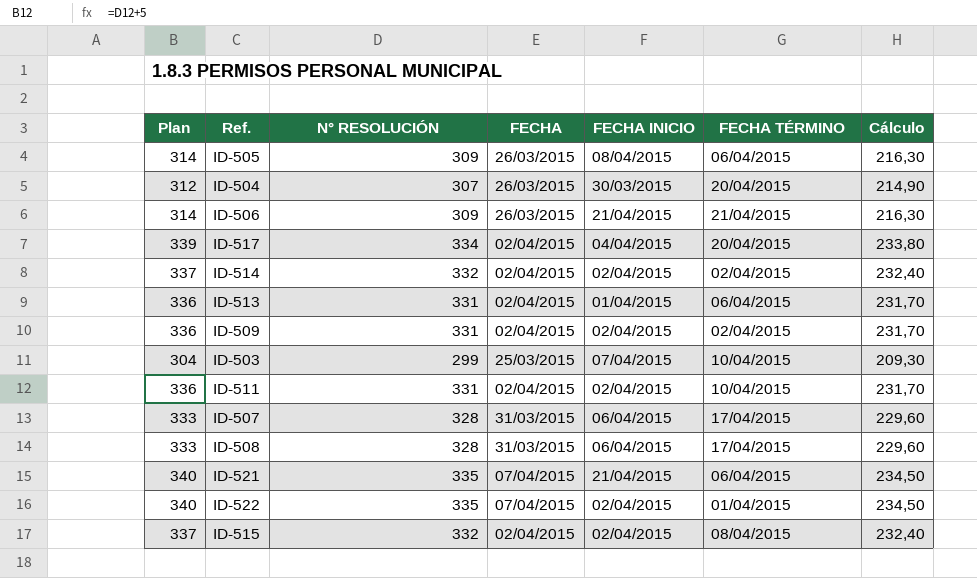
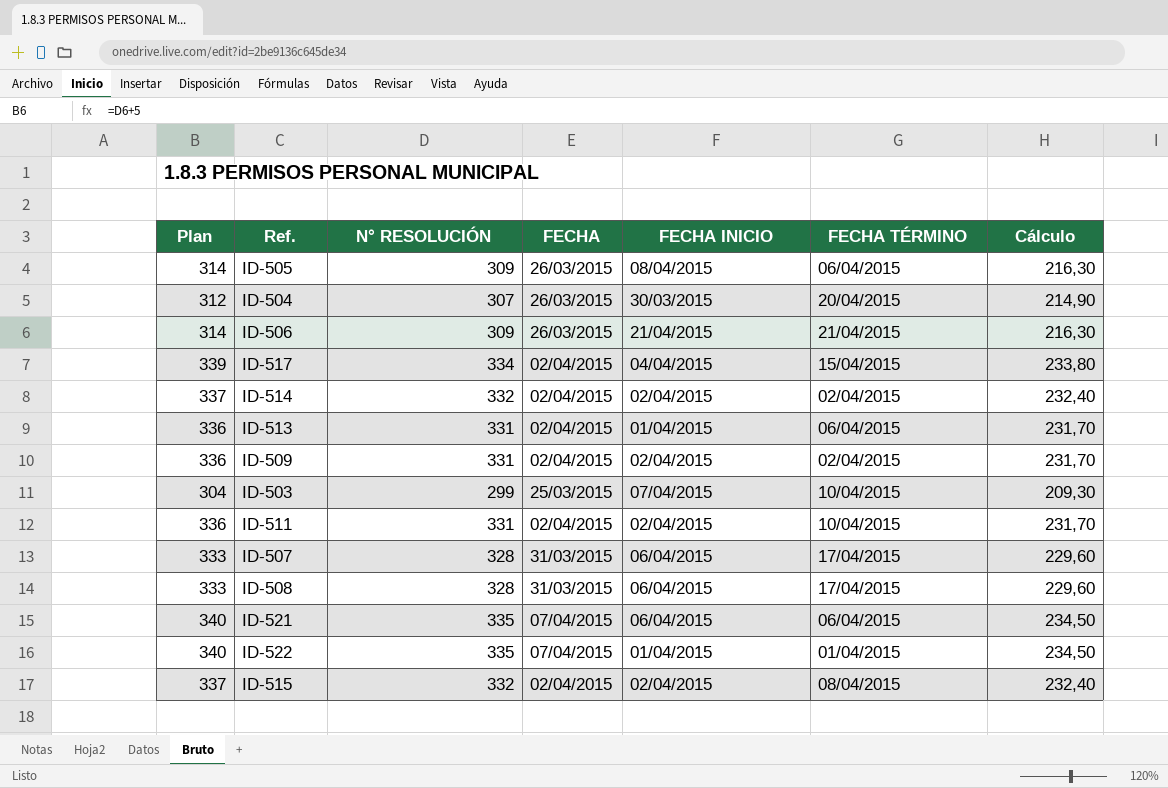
ID-517 | FECHA TÉRMINO: 20/04/2015 -> 15/04/2015
ID-521 | FECHA INICIO: 21/04/2015 -> 06/04/2015
ID-522 | FECHA INICIO: 02/04/2015 -> 01/04/2015

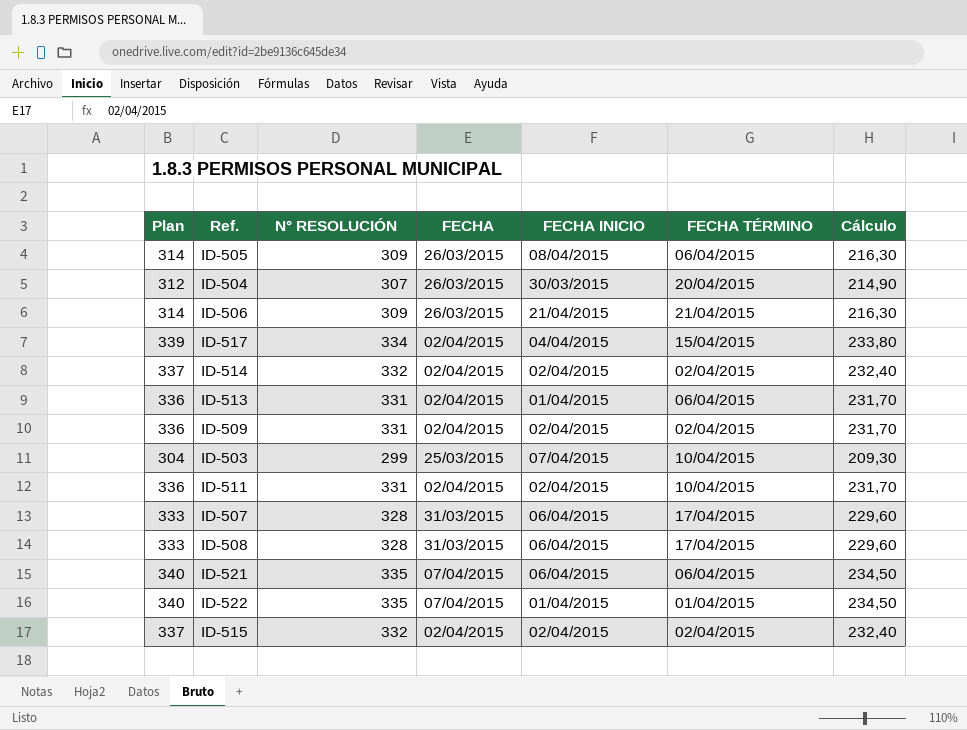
ID-515 | FECHA TÉRMINO: 08/04/2015 -> 02/04/2015

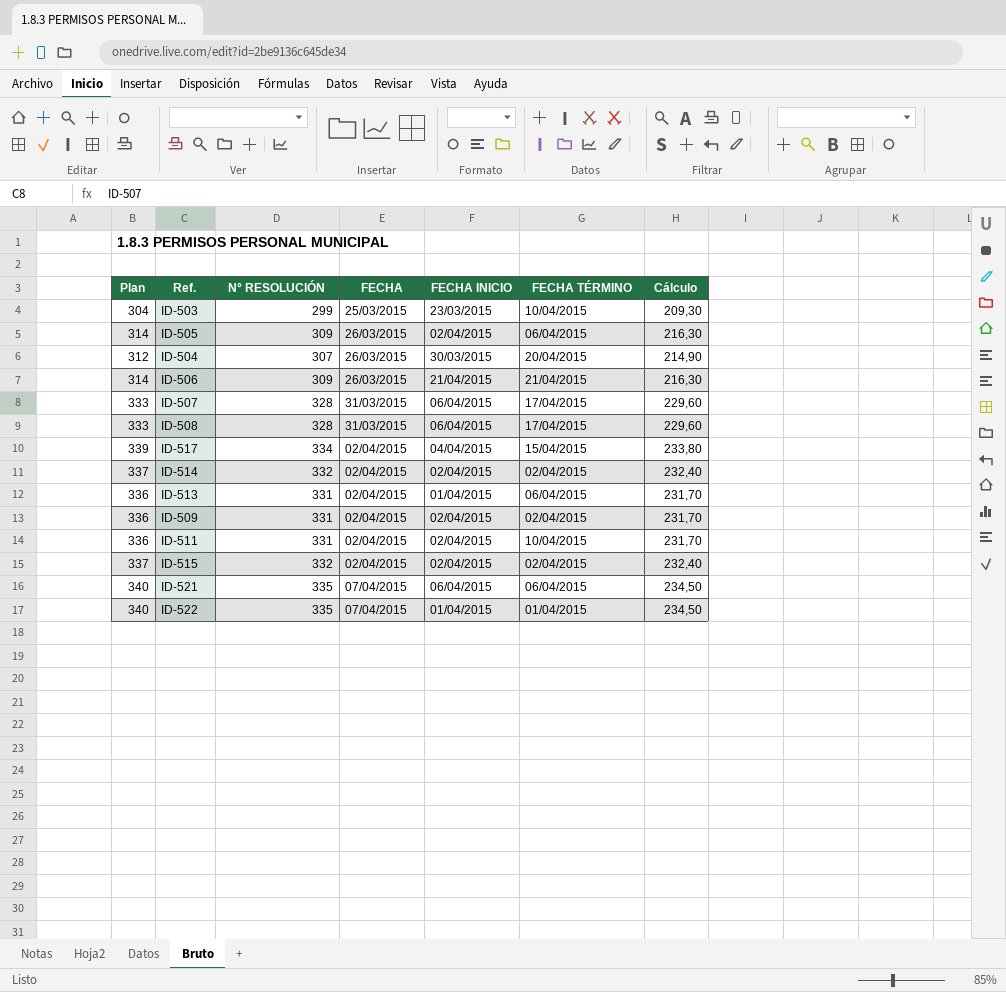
row order: none -> FECHA ascending
ID-503 | FECHA INICIO: 07/04/2015 -> 23/03/2015
ID-505 | FECHA INICIO: 08/04/2015 -> 02/04/2015

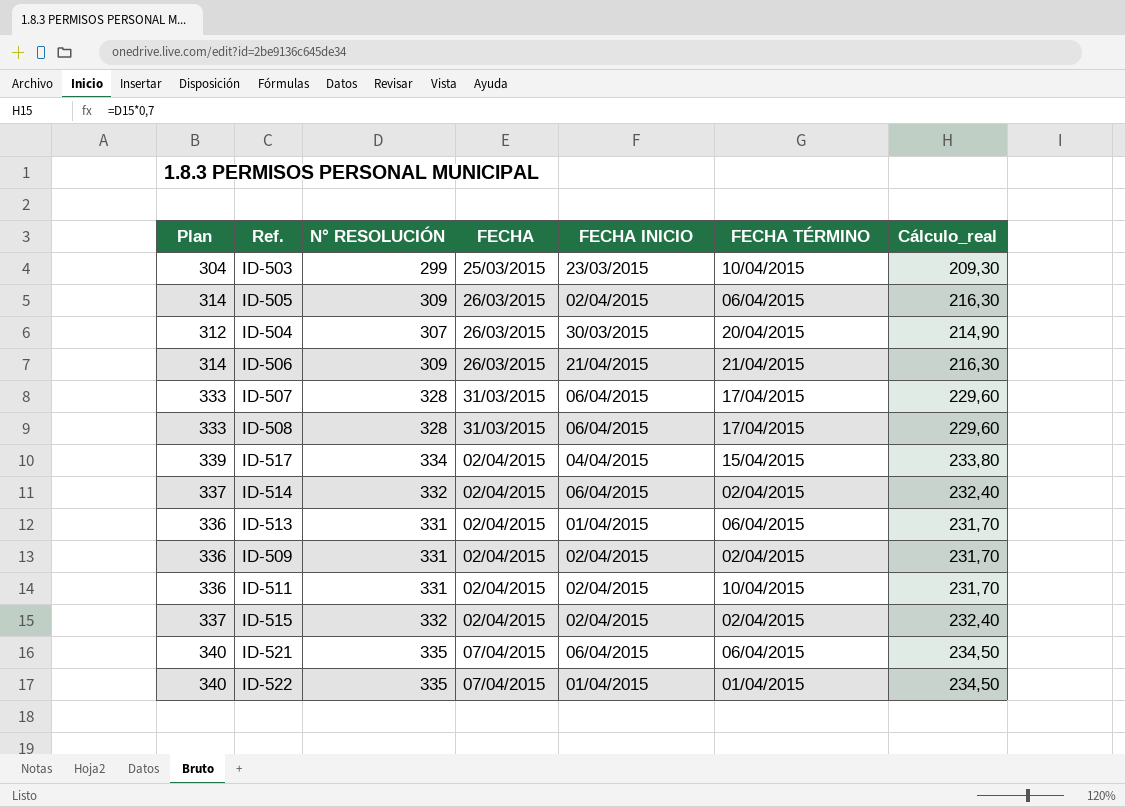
column name: Cálculo -> Cálculo_real
ID-514 | FECHA INICIO: 02/04/2015 -> 06/04/2015

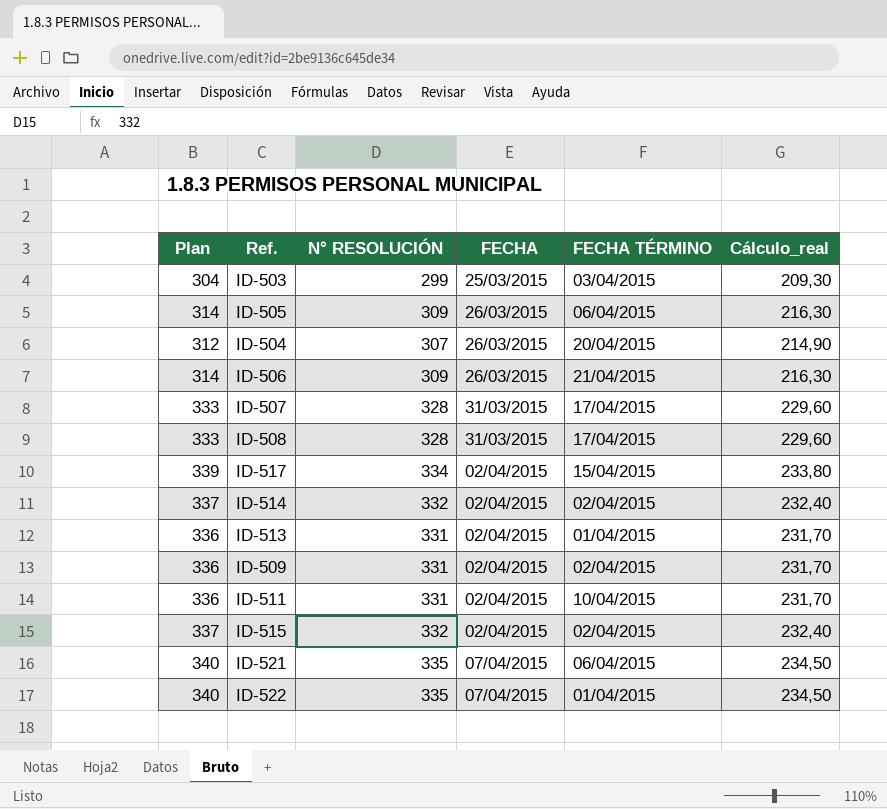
column FECHA INICIO | position: 5 -> none
ID-503 | FECHA TÉRMINO: 10/04/2015 -> 03/04/2015
ID-513 | FECHA TÉRMINO: 06/04/2015 -> 01/04/2015

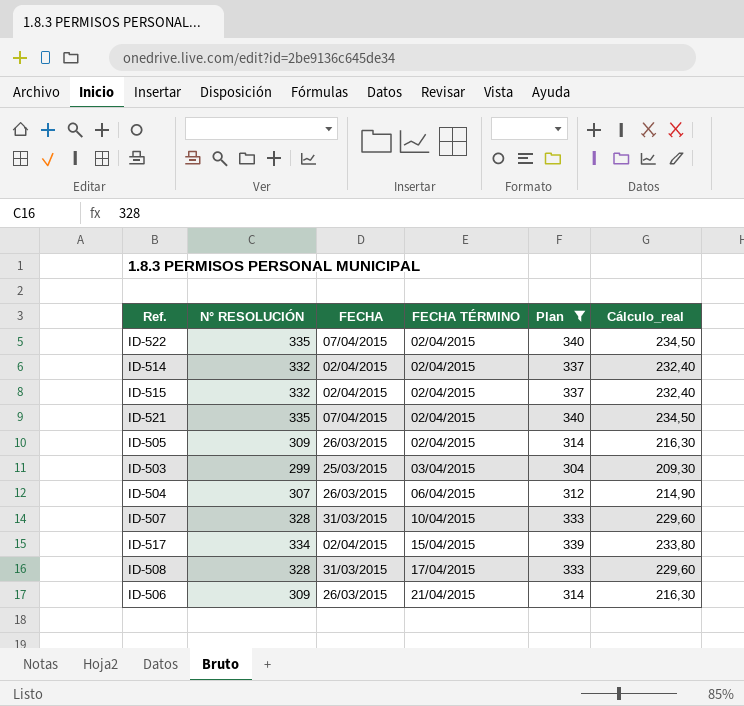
filter: none -> Plan != 336
row order: FECHA ascending -> FECHA TÉRMINO ascending
column Plan | position: 1 -> 5
ID-522 | FECHA TÉRMINO: 01/04/2015 -> 02/04/2015
ID-521 | FECHA TÉRMINO: 06/04/2015 -> 02/04/2015
ID-505 | FECHA TÉRMINO: 06/04/2015 -> 02/04/2015
ID-504 | FECHA TÉRMINO: 20/04/2015 -> 06/04/2015
ID-507 | FECHA TÉRMINO: 17/04/2015 -> 10/04/2015

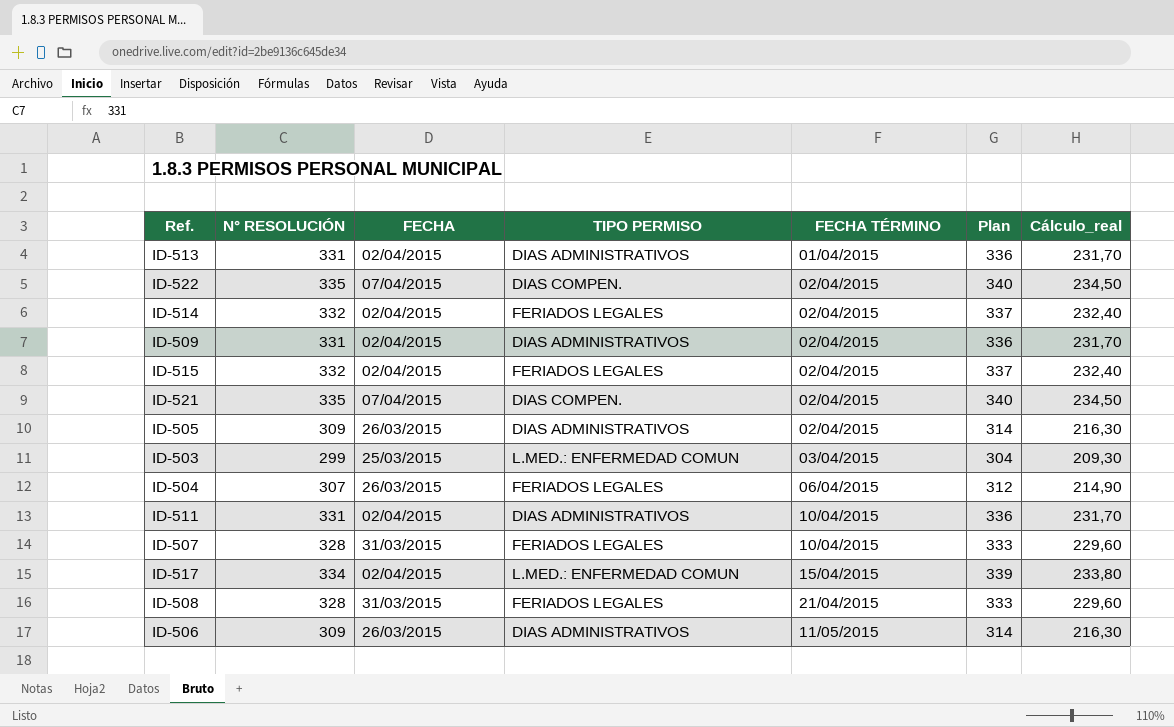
filter: Plan != 336 -> none
column TIPO PERMISO | position: none -> 4
ID-508 | FECHA TÉRMINO: 17/04/2015 -> 21/04/2015
ID-506 | FECHA TÉRMINO: 21/04/2015 -> 11/05/2015

